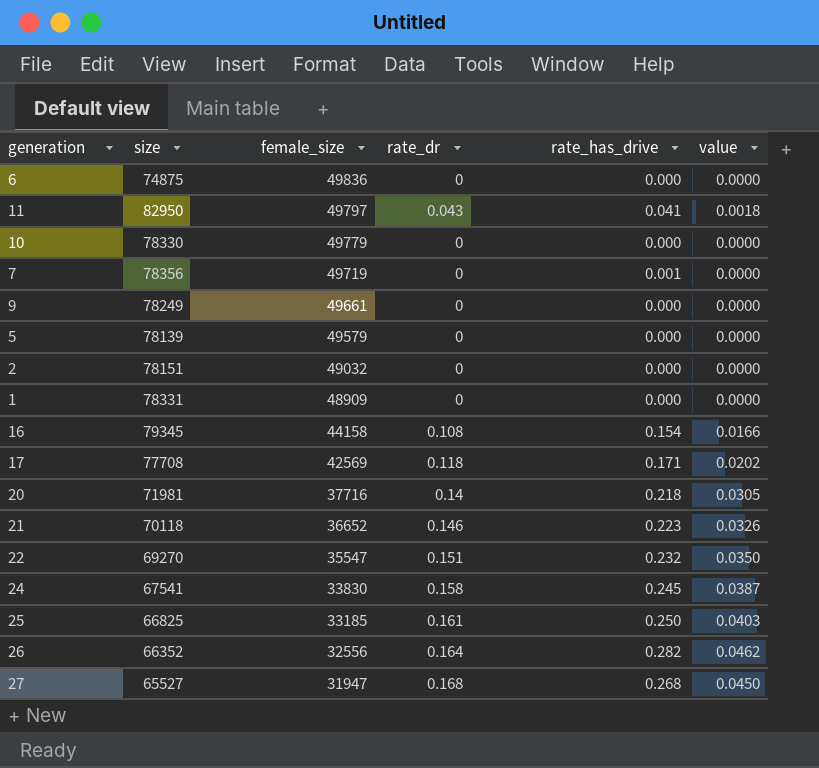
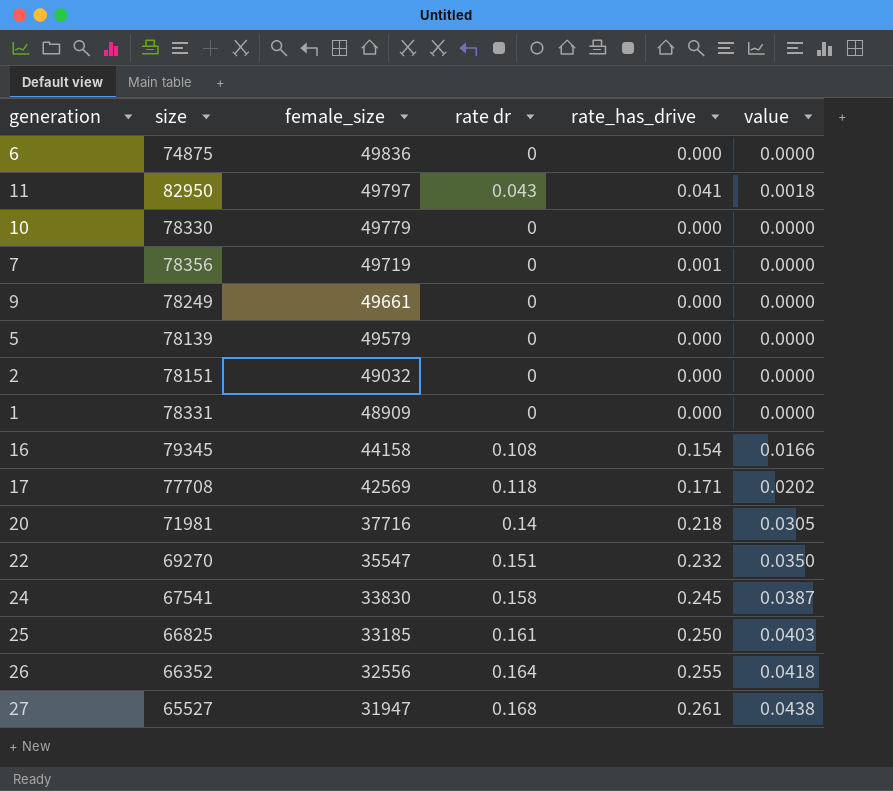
column name: rate_dr -> rate dr
row 21: 70118 | 36652 | 0.146 | 0.223 | 0.0326 -> none
26 | rate_has_drive: 0.282 -> 0.255
26 | value: 0.0462 -> 0.0418
27 | rate_has_drive: 0.268 -> 0.261
27 | value: 0.0450 -> 0.0438

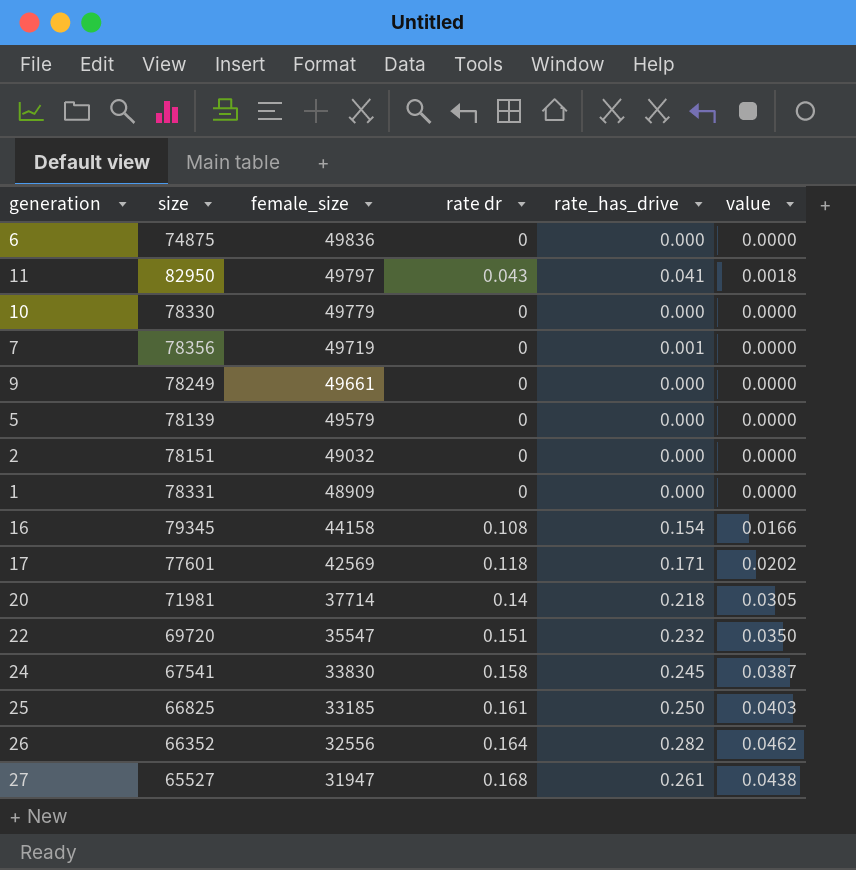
17 | size: 77708 -> 77601
20 | female_size: 37716 -> 37714
22 | size: 69270 -> 69720
26 | rate_has_drive: 0.255 -> 0.282
26 | value: 0.0418 -> 0.0462

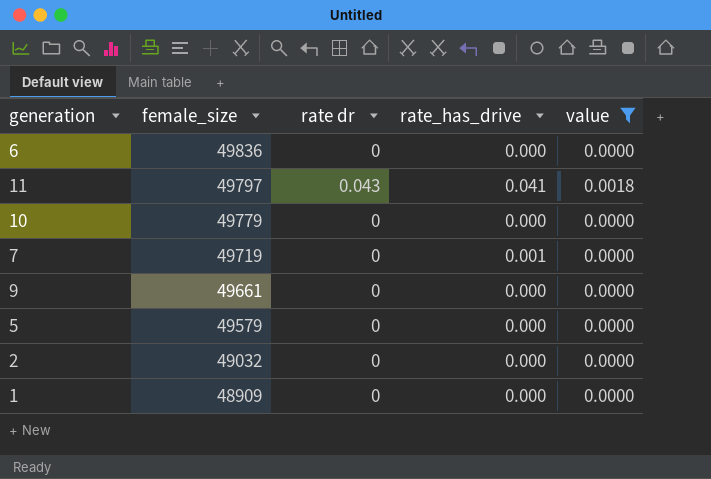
filter: none -> value <= 0.0018
column size | position: 2 -> none

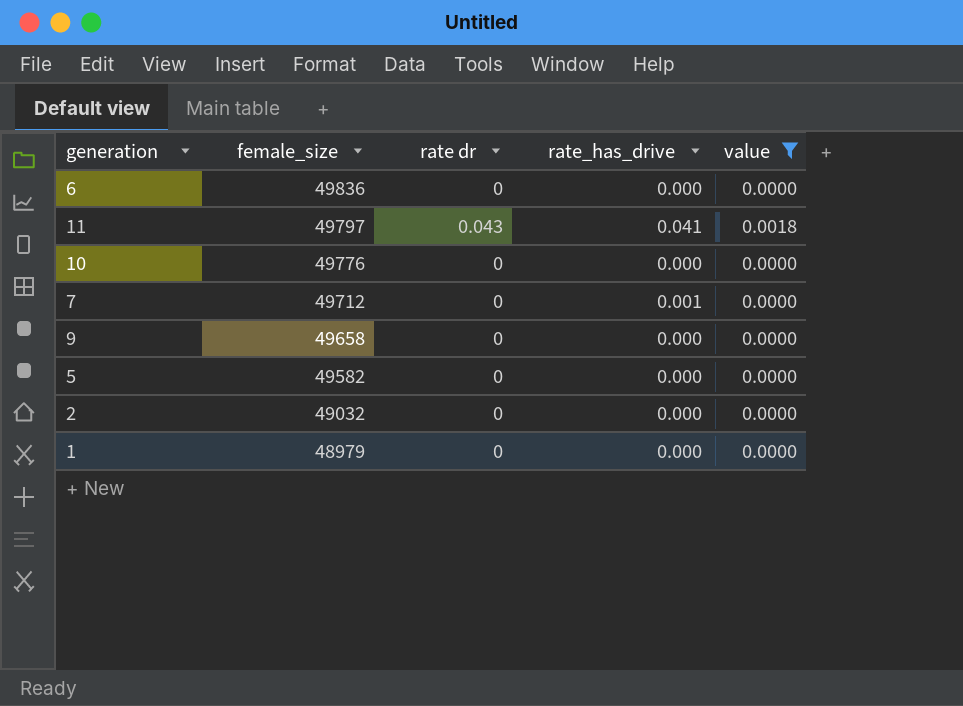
10 | female_size: 49779 -> 49776
7 | female_size: 49719 -> 49712
9 | female_size: 49661 -> 49658
5 | female_size: 49579 -> 49582
1 | female_size: 48909 -> 48979

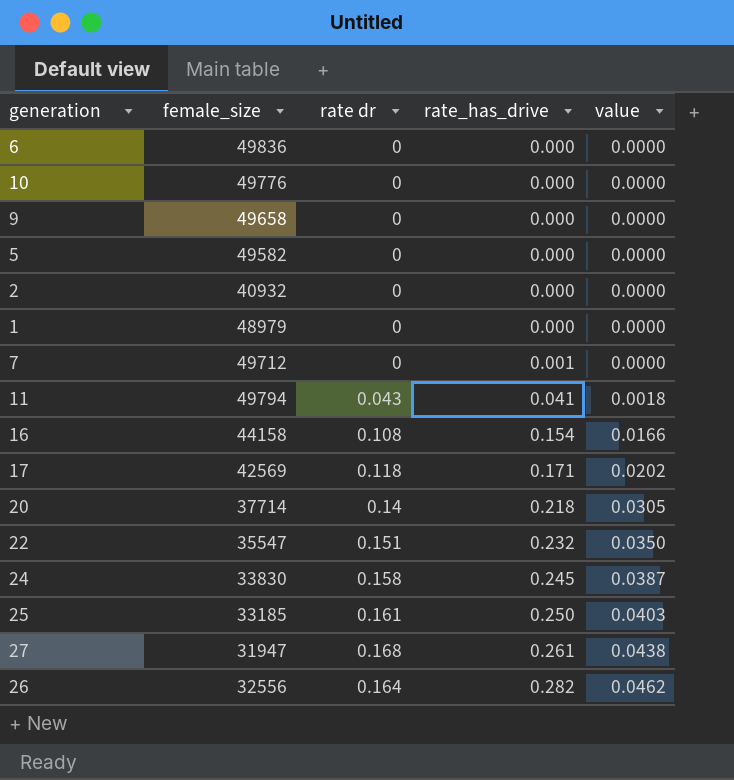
filter: value <= 0.0018 -> none
row order: female_size descending -> rate_has_drive ascending
2 | female_size: 49032 -> 40932
11 | female_size: 49797 -> 49794

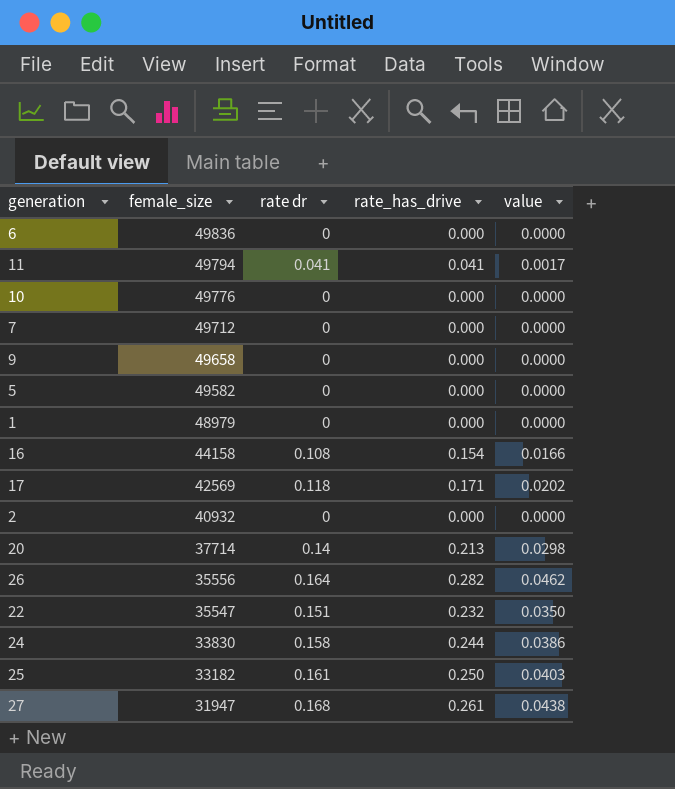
row order: rate_has_drive ascending -> female_size descending
11 | rate dr: 0.043 -> 0.041
11 | value: 0.0018 -> 0.0017
7 | rate_has_drive: 0.001 -> 0.000
20 | rate_has_drive: 0.218 -> 0.213
20 | value: 0.0305 -> 0.0298
26 | female_size: 32556 -> 35556
24 | rate_has_drive: 0.245 -> 0.244
24 | value: 0.0387 -> 0.0386
25 | female_size: 33185 -> 33182

